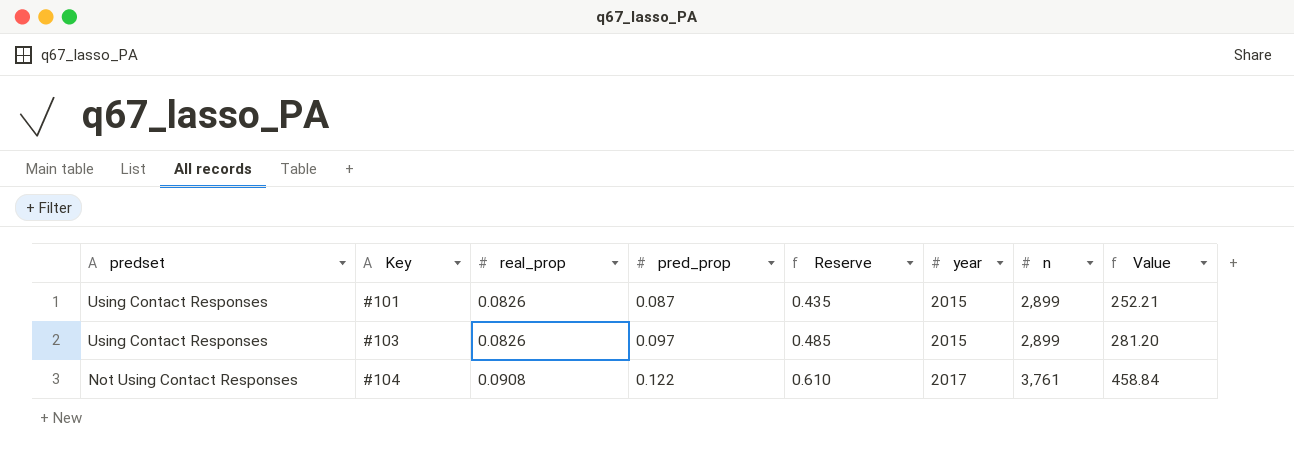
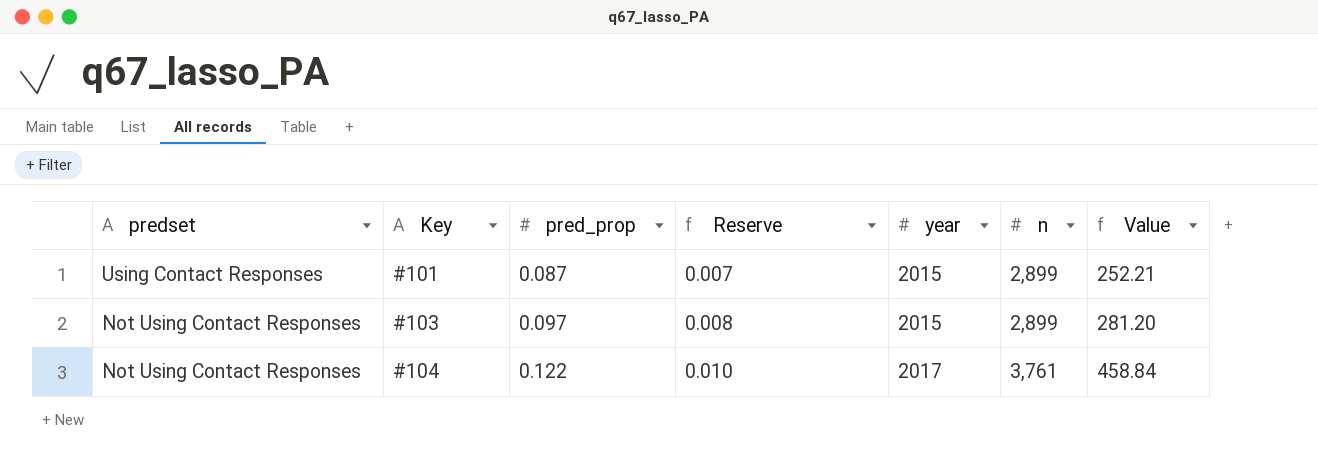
column real_prop | position: 3 -> none
column Reserve | formula: [pred_prop] * 5 -> [pred_prop] * 0.08
#103 | predset: Using Contact Responses -> Not Using Contact Responses

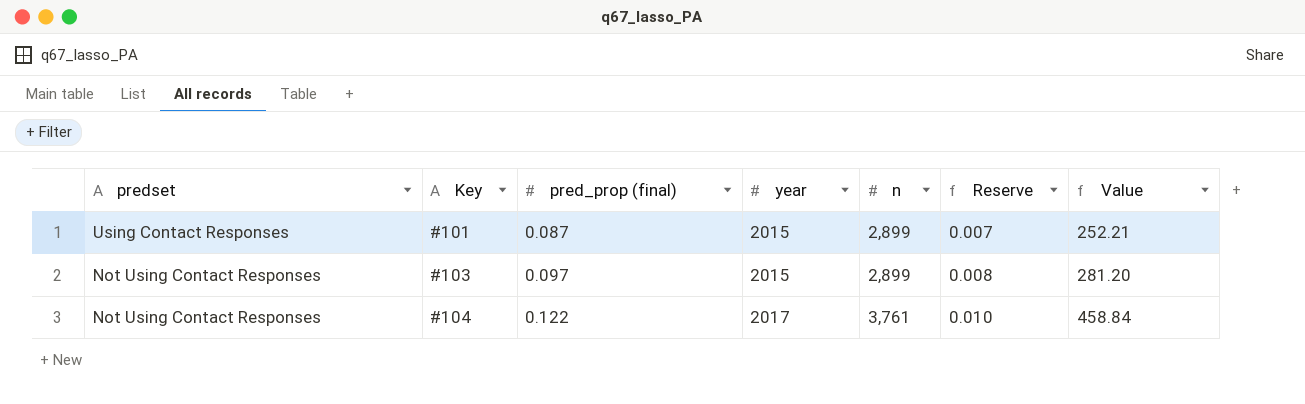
column name: pred_prop -> pred_prop (final)
column Reserve | position: 4 -> 6

